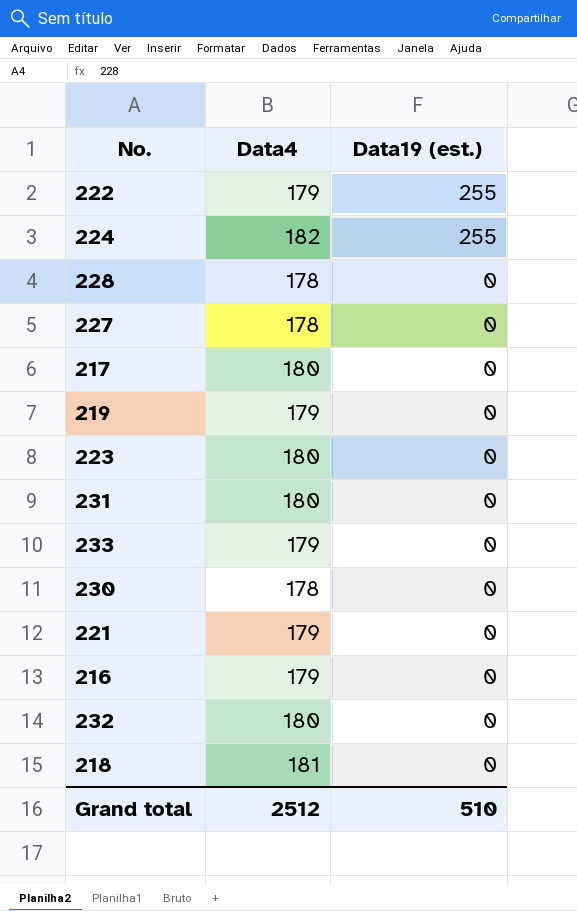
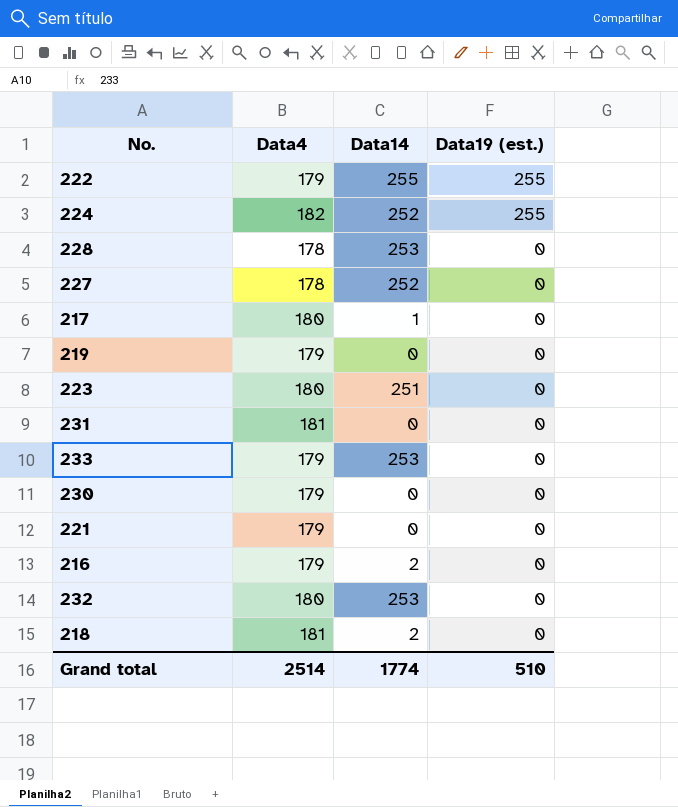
column Data14 | position: none -> 3
231 | Data4: 180 -> 181
230 | Data4: 178 -> 179
Grand total | Data4: 2512 -> 2514

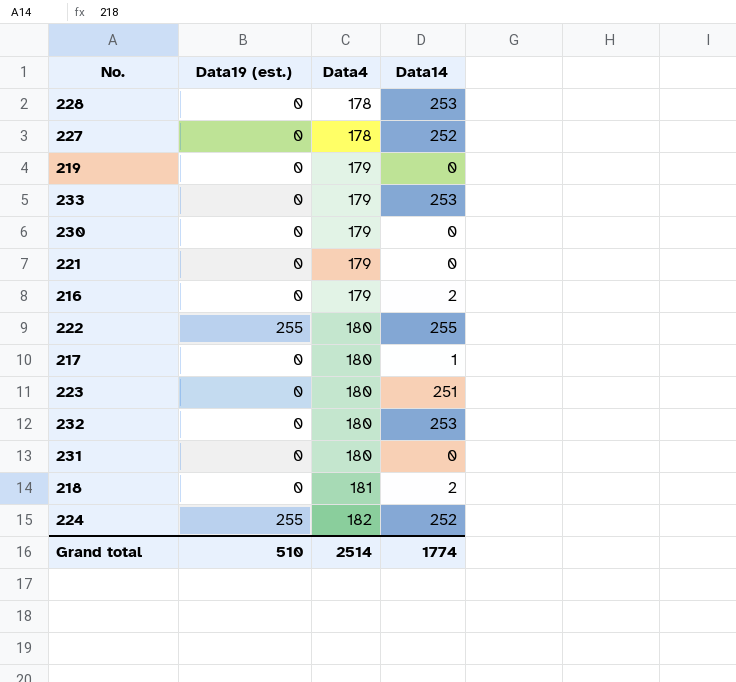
row order: Data19 (est.) descending -> Data4 ascending
column Data19 (est.) | position: 4 -> 2
222 | Data4: 179 -> 180
231 | Data4: 181 -> 180

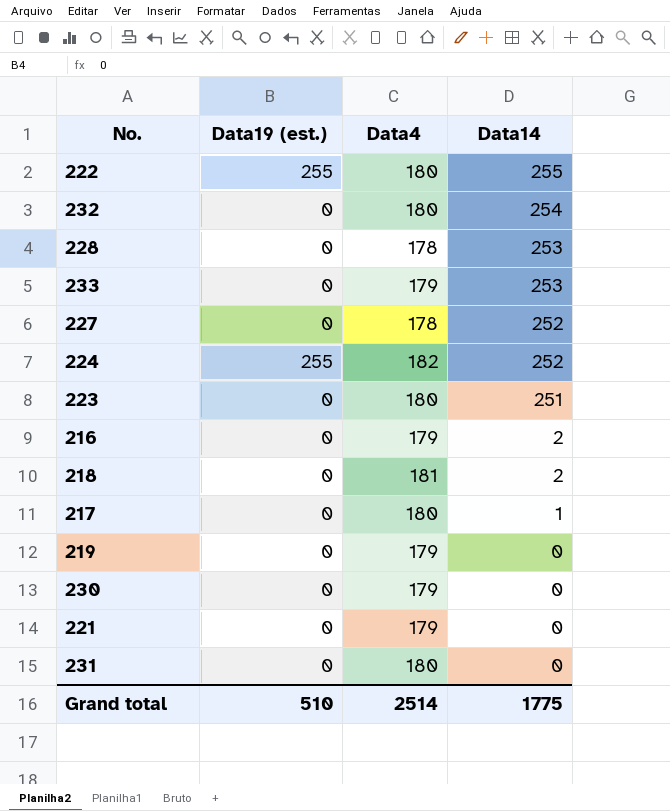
row order: Data4 ascending -> Data14 descending
232 | Data14: 253 -> 254
Grand total | Data14: 1774 -> 1775

